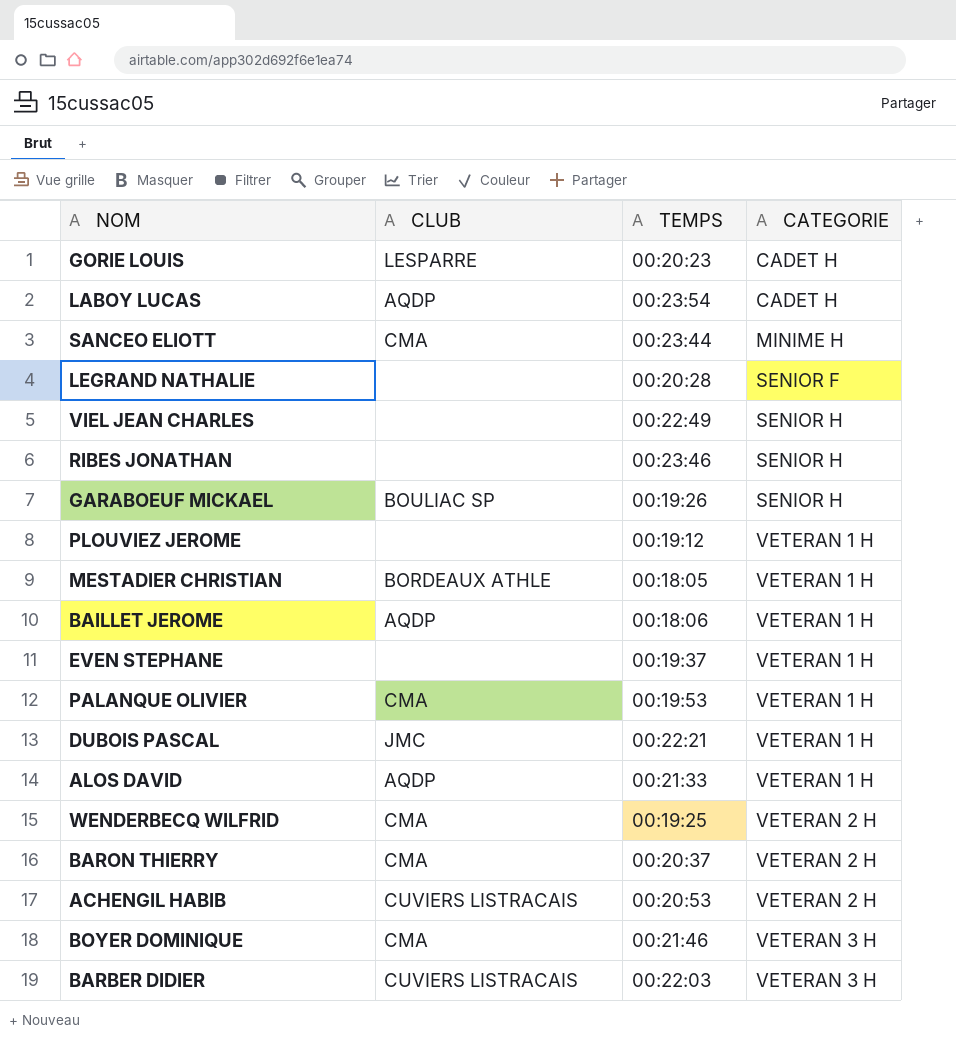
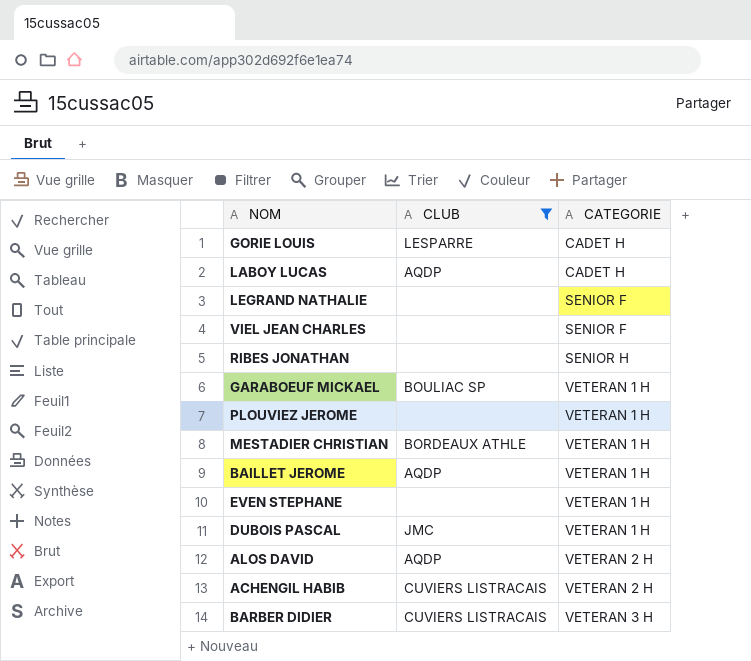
filter: none -> CLUB != CMA
column TEMPS | position: 3 -> none
VIEL JEAN CHARLES | CATEGORIE: SENIOR H -> SENIOR F
GARABOEUF MICKAEL | CATEGORIE: SENIOR H -> VETERAN 1 H
ALOS DAVID | CATEGORIE: VETERAN 1 H -> VETERAN 2 H

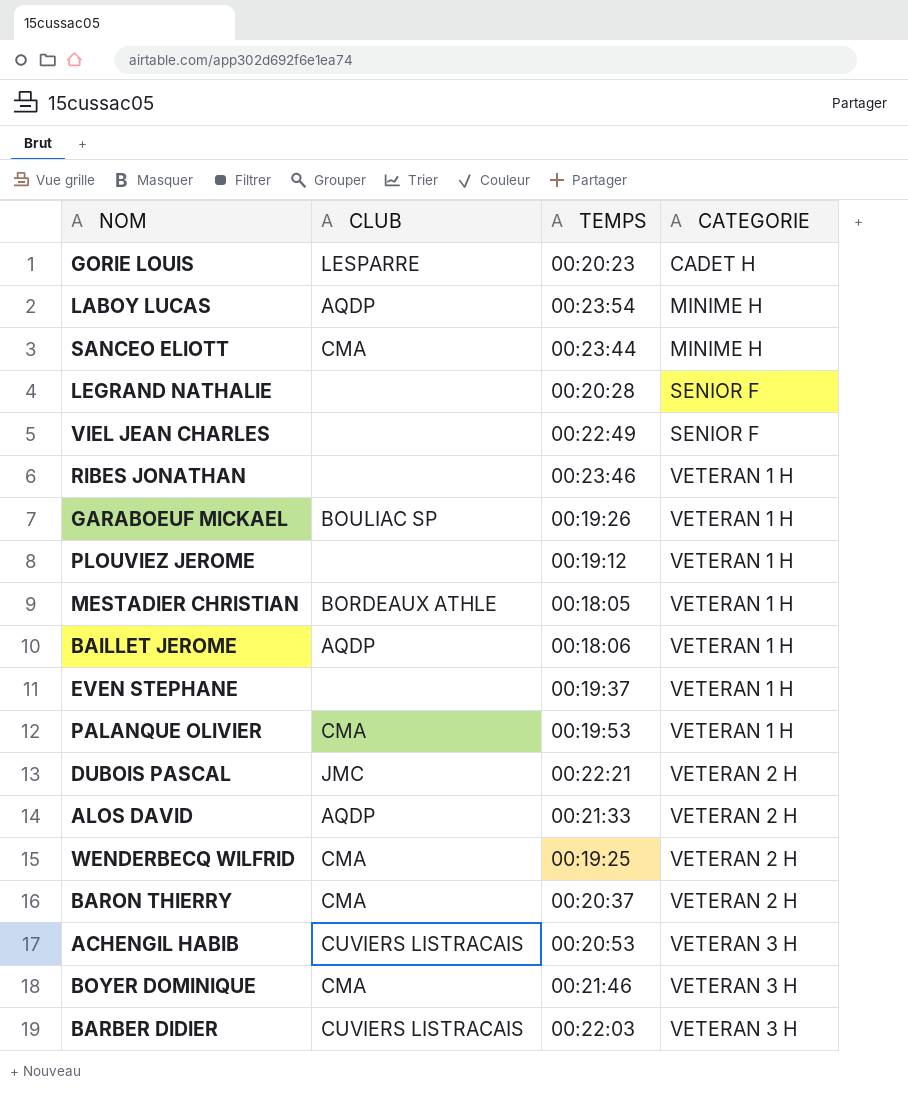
filter: CLUB != CMA -> none
column TEMPS | position: none -> 3
LABOY LUCAS | CATEGORIE: CADET H -> MINIME H
RIBES JONATHAN | CATEGORIE: SENIOR H -> VETERAN 1 H
DUBOIS PASCAL | CATEGORIE: VETERAN 1 H -> VETERAN 2 H
ACHENGIL HABIB | CATEGORIE: VETERAN 2 H -> VETERAN 3 H

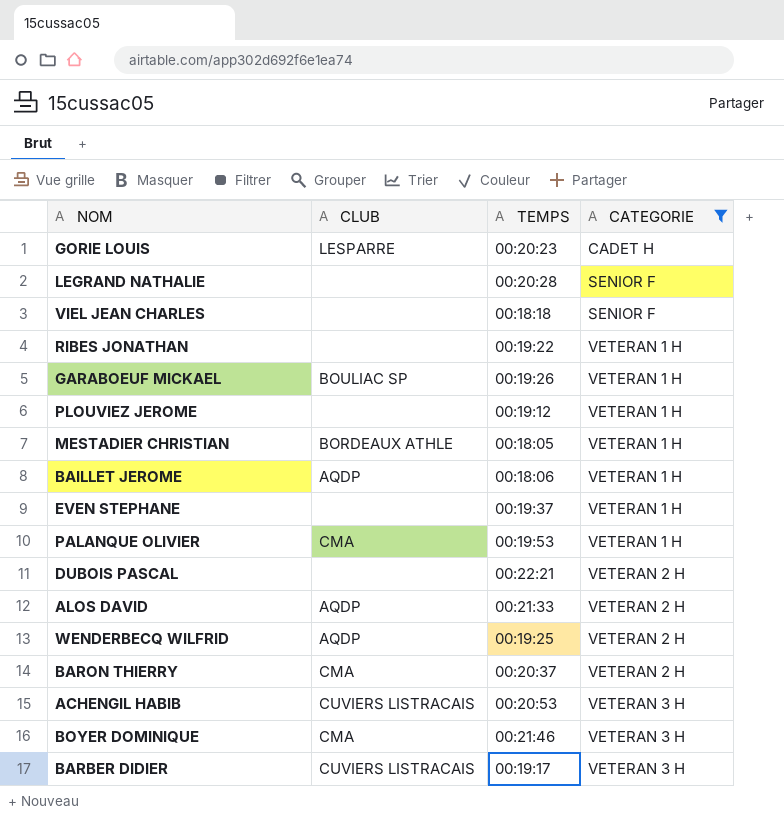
filter: none -> CATEGORIE != MINIME H
VIEL JEAN CHARLES | TEMPS: 00:22:49 -> 00:18:18
RIBES JONATHAN | TEMPS: 00:23:46 -> 00:19:22
DUBOIS PASCAL | CLUB: JMC -> none
WENDERBECQ WILFRID | CLUB: CMA -> AQDP
BARBER DIDIER | TEMPS: 00:22:03 -> 00:19:17

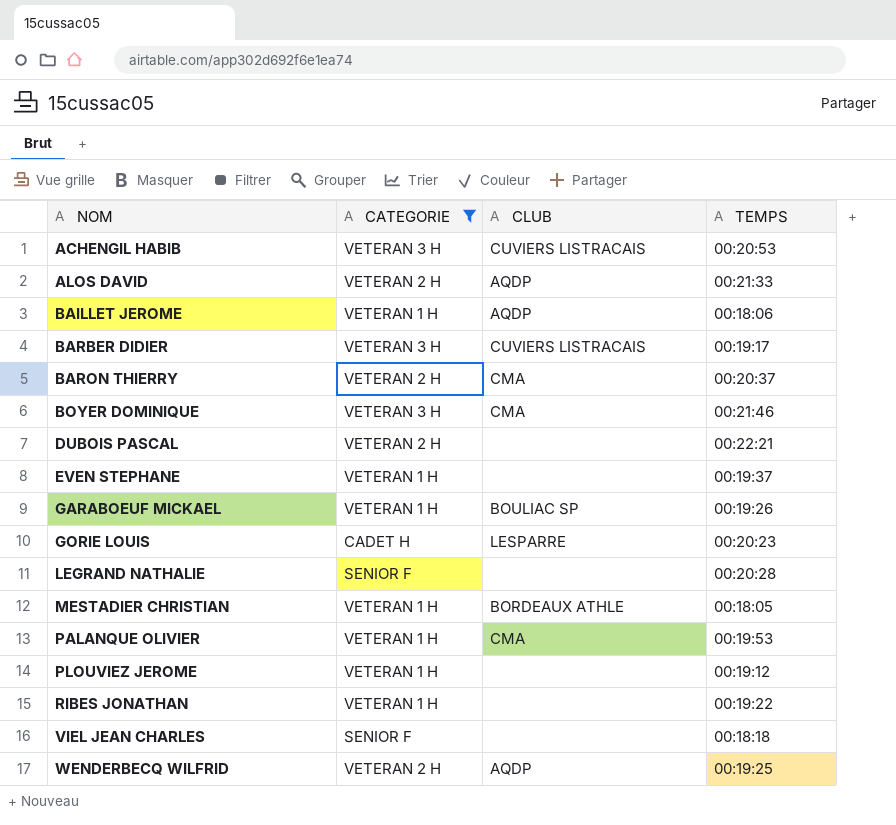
row order: CATEGORIE ascending -> NOM ascending
column CATEGORIE | position: 4 -> 2

